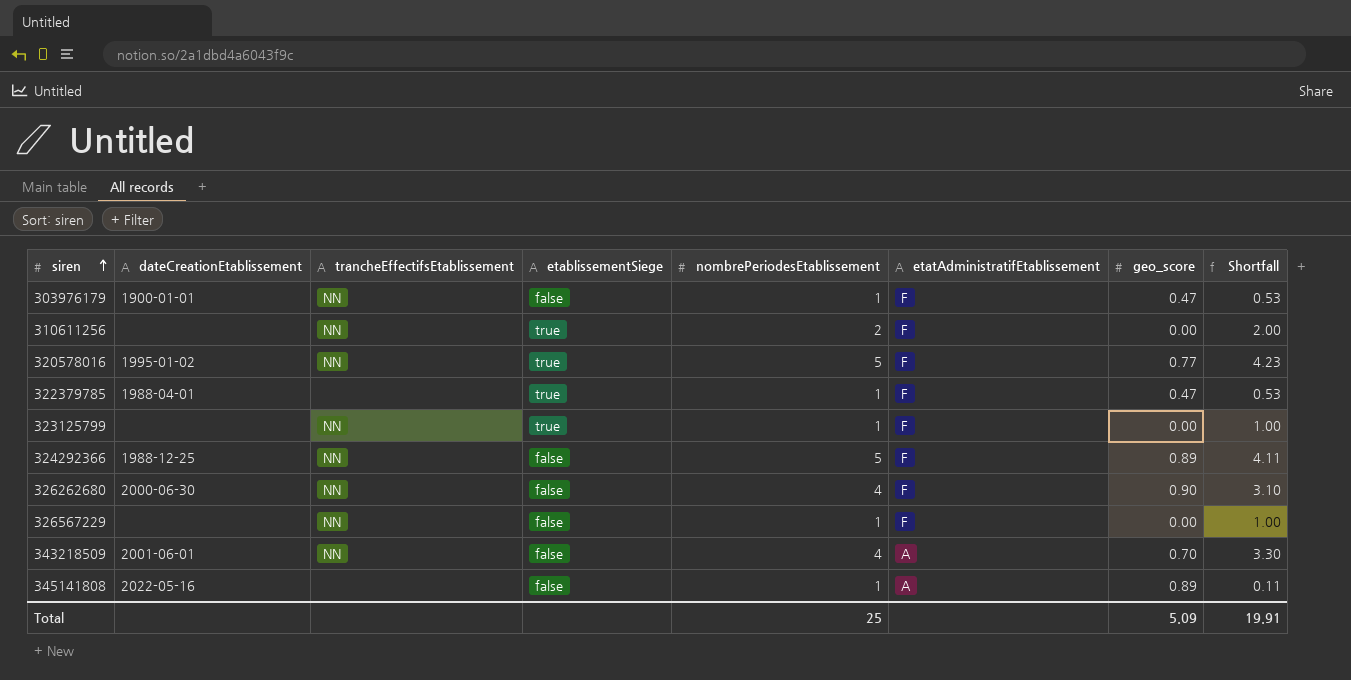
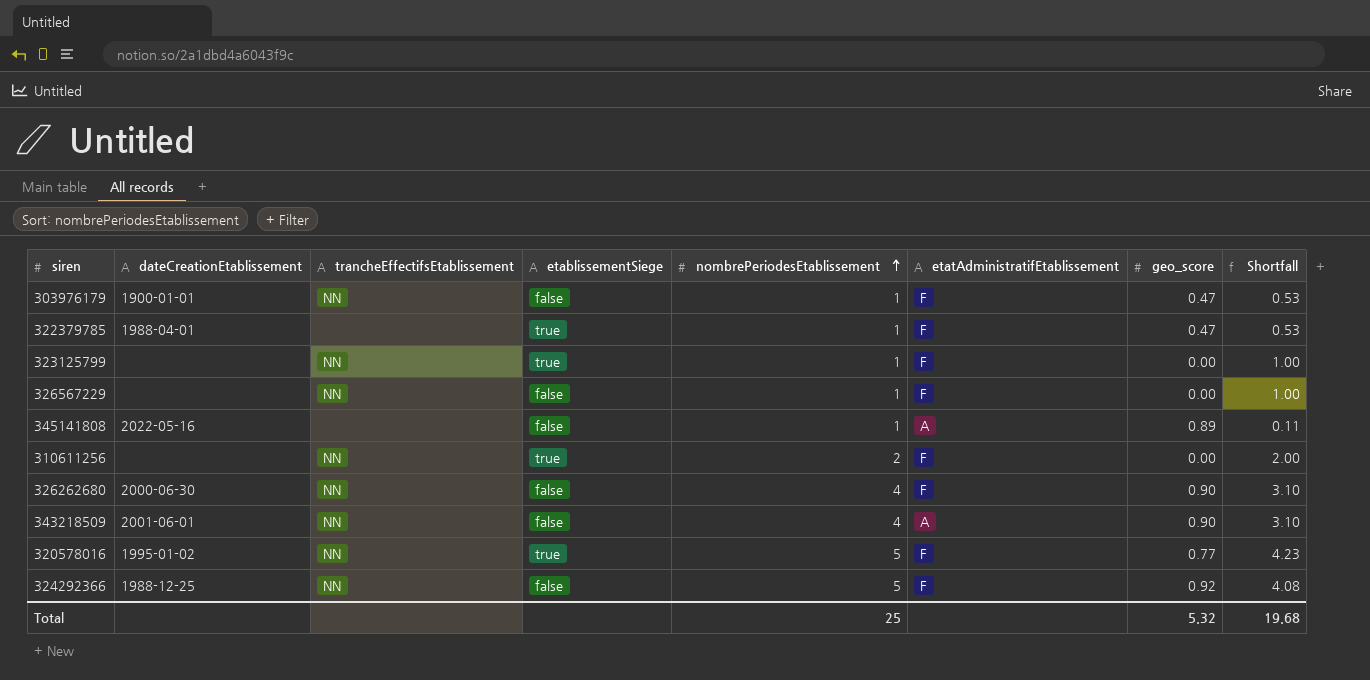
row order: siren ascending -> nombrePeriodesEtablissement ascending
343218509 | geo_score: 0.70 -> 0.90
343218509 | Shortfall: 3.30 -> 3.10
324292366 | geo_score: 0.89 -> 0.92
324292366 | Shortfall: 4.11 -> 4.08
Total | geo_score: 5.09 -> 5.32
Total | Shortfall: 19.91 -> 19.68

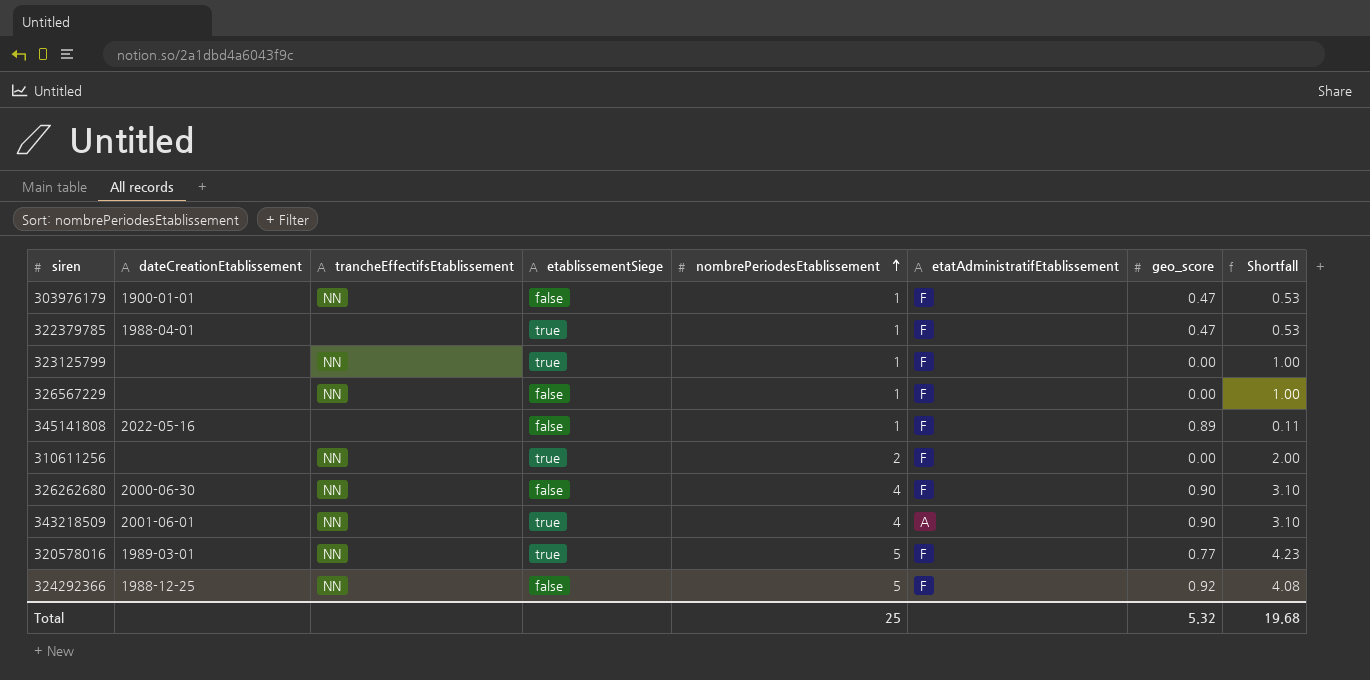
345141808 | etatAdministratifEtablissement: A -> F
343218509 | etablissementSiege: false -> true
320578016 | dateCreationEtablissement: 1995-01-02 -> 1989-03-01

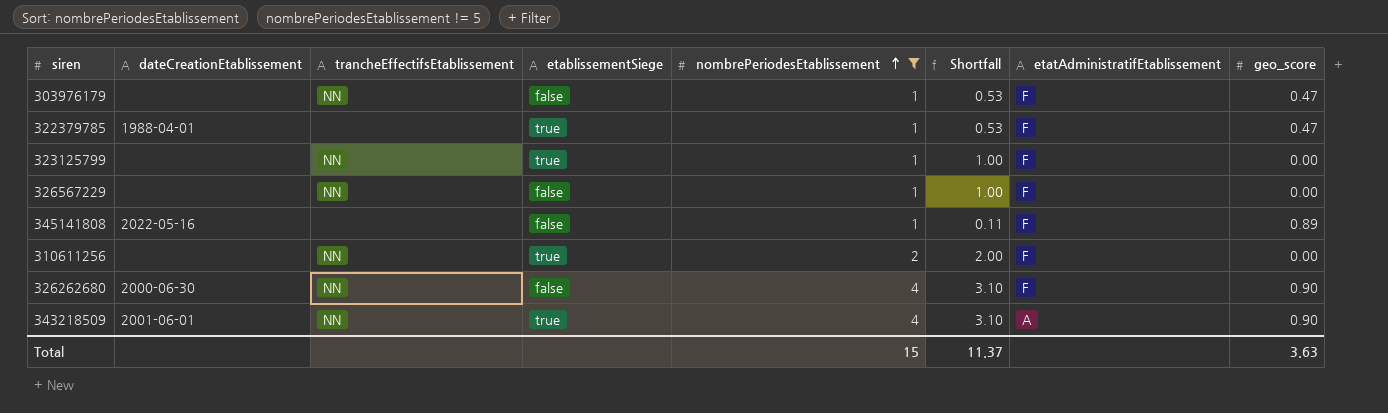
filter: none -> nombrePeriodesEtablissement != 5
column Shortfall | position: 8 -> 6
303976179 | dateCreationEtablissement: 1900-01-01 -> none
Total | nombrePeriodesEtablissement: 25 -> 15
Total | Shortfall: 19.68 -> 11.37
Total | geo_score: 5.32 -> 3.63

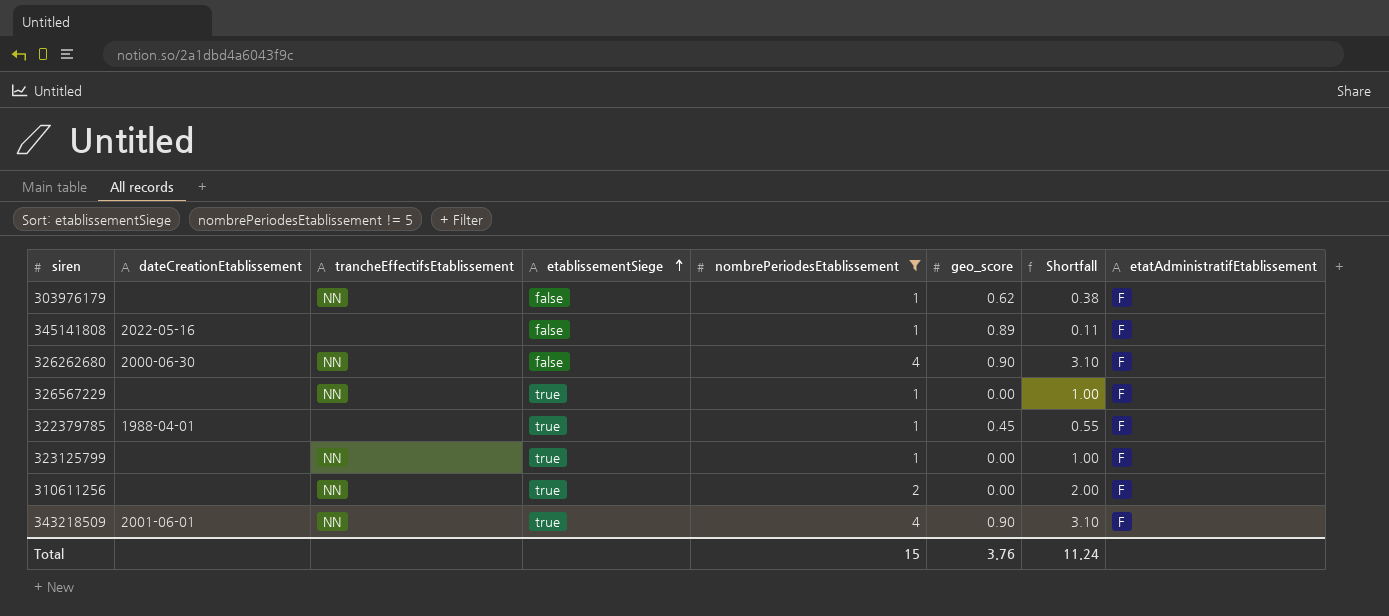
row order: nombrePeriodesEtablissement ascending -> etablissementSiege ascending
column geo_score | position: 8 -> 6
303976179 | geo_score: 0.47 -> 0.62
303976179 | Shortfall: 0.53 -> 0.38
326567229 | etablissementSiege: false -> true
322379785 | geo_score: 0.47 -> 0.45
322379785 | Shortfall: 0.53 -> 0.55
343218509 | etatAdministratifEtablissement: A -> F
Total | geo_score: 3.63 -> 3.76
Total | Shortfall: 11.37 -> 11.24

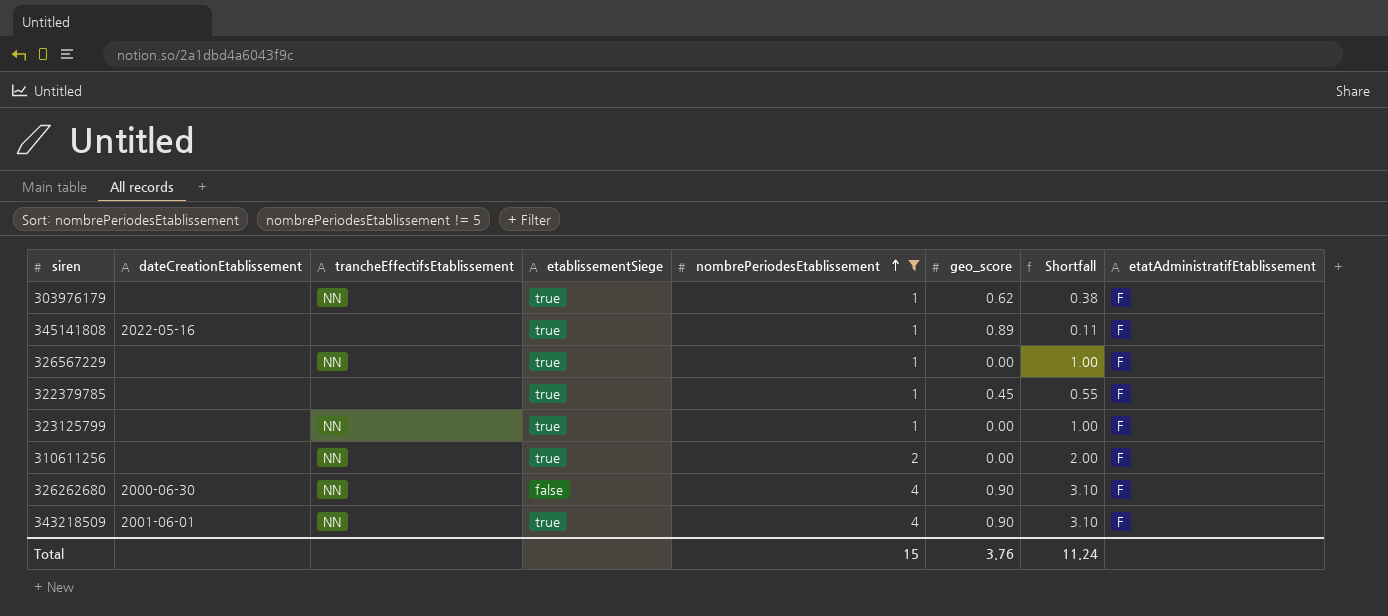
row order: etablissementSiege ascending -> nombrePeriodesEtablissement ascending
303976179 | etablissementSiege: false -> true
345141808 | etablissementSiege: false -> true
322379785 | dateCreationEtablissement: 1988-04-01 -> none

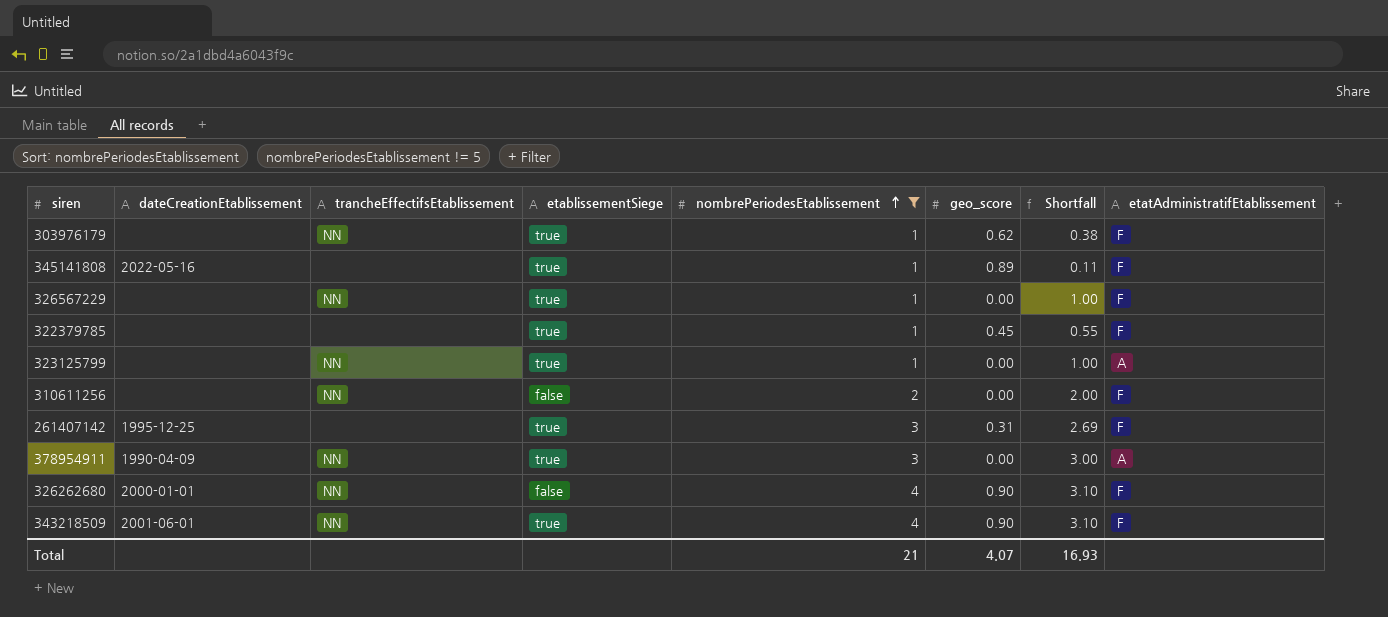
323125799 | etatAdministratifEtablissement: F -> A
310611256 | etablissementSiege: true -> false
row 261407142: none -> 1995-12-25 | none | true | 3 | 0.31 | 2.69 | F
row 378954911: none -> 1990-04-09 | NN | true | 3 | 0.00 | 3.00 | A
326262680 | dateCreationEtablissement: 2000-06-30 -> 2000-01-01
Total | nombrePeriodesEtablissement: 15 -> 21
Total | geo_score: 3.76 -> 4.07
Total | Shortfall: 11.24 -> 16.93

